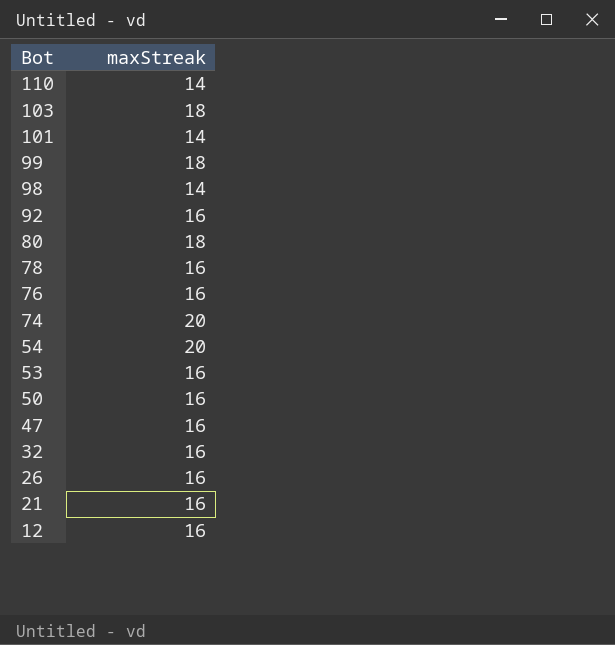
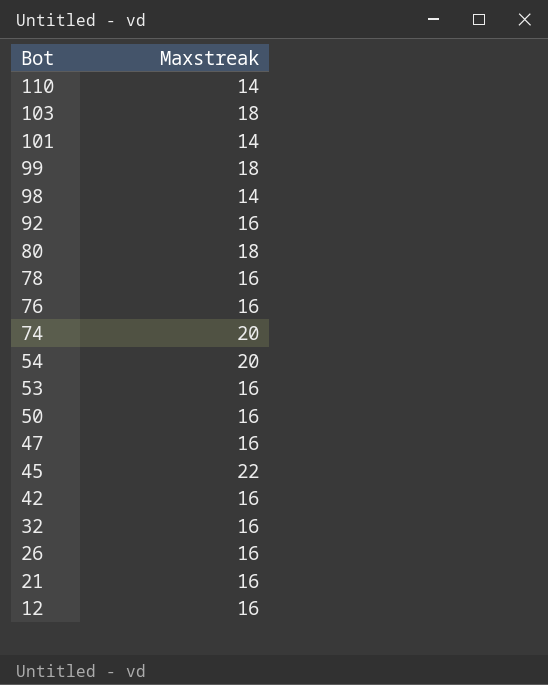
column name: maxStreak -> Maxstreak
row 45: none -> 22
row 42: none -> 16

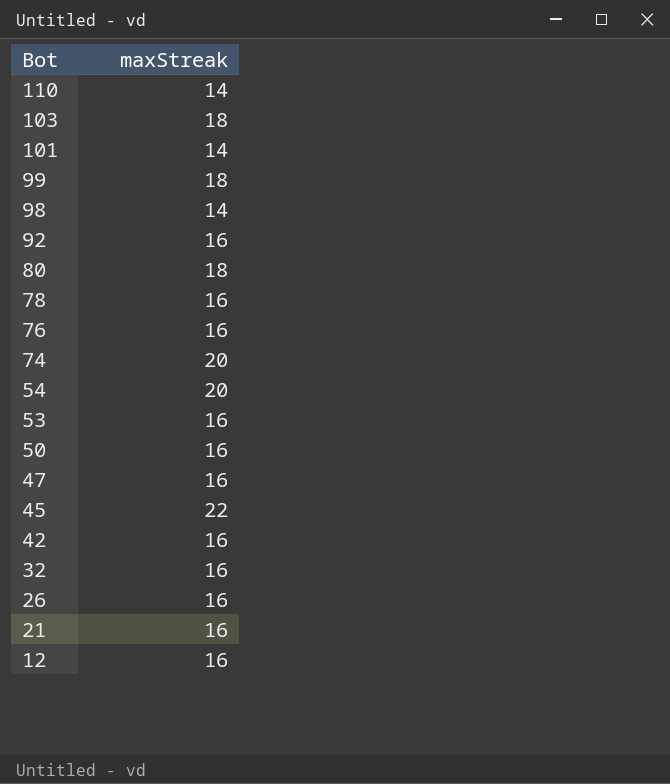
column name: Maxstreak -> maxStreak

